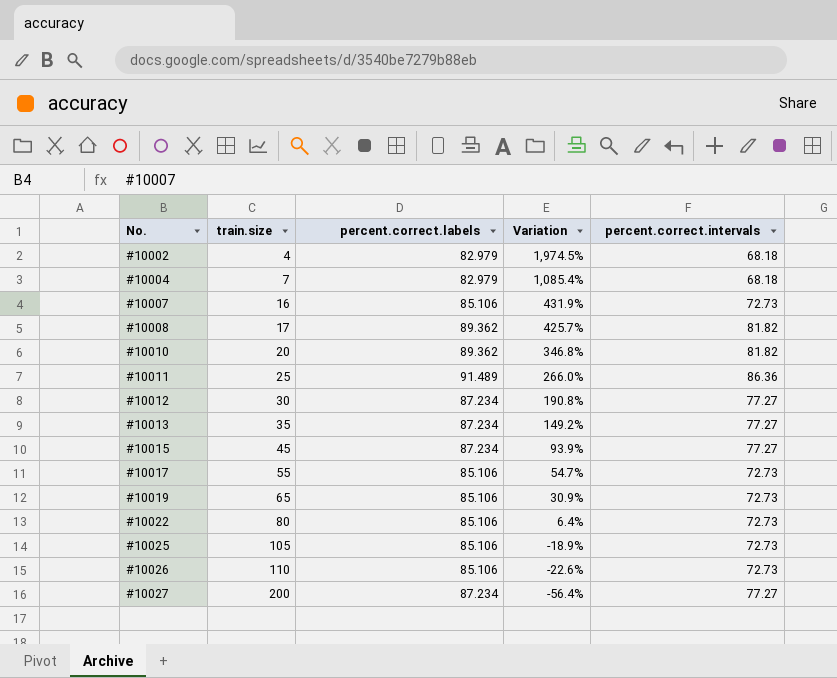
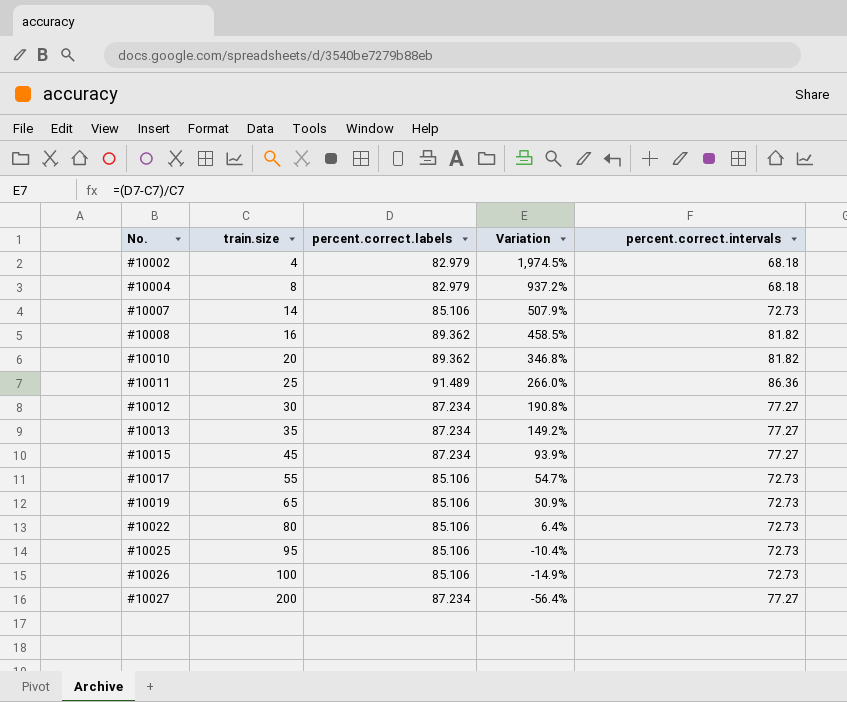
#10004 | train.size: 7 -> 8
#10004 | Variation: 1,085.4% -> 937.2%
#10007 | train.size: 16 -> 14
#10007 | Variation: 431.9% -> 507.9%
#10008 | train.size: 17 -> 16
#10008 | Variation: 425.7% -> 458.5%
#10025 | train.size: 105 -> 95
#10025 | Variation: -18.9% -> -10.4%
#10026 | train.size: 110 -> 100
#10026 | Variation: -22.6% -> -14.9%

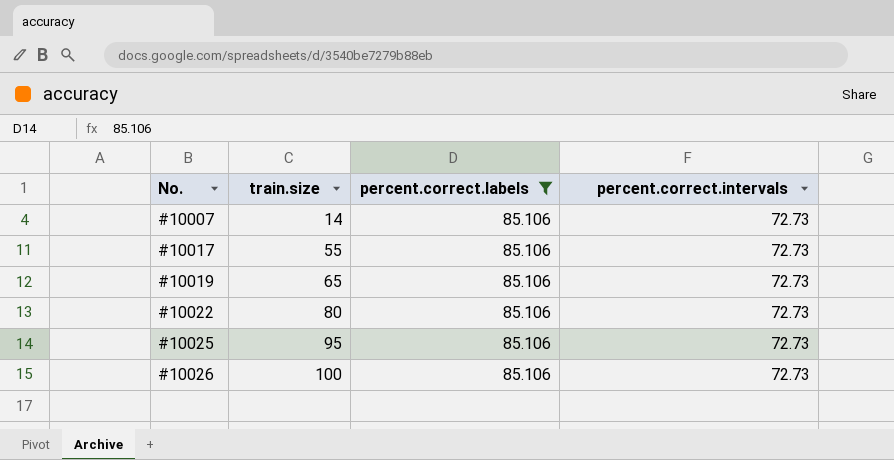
filter: none -> percent.correct.labels = 85.106
column Variation | formula: ([percent.correct.labels] - [train.size]) / [train.size] -> none

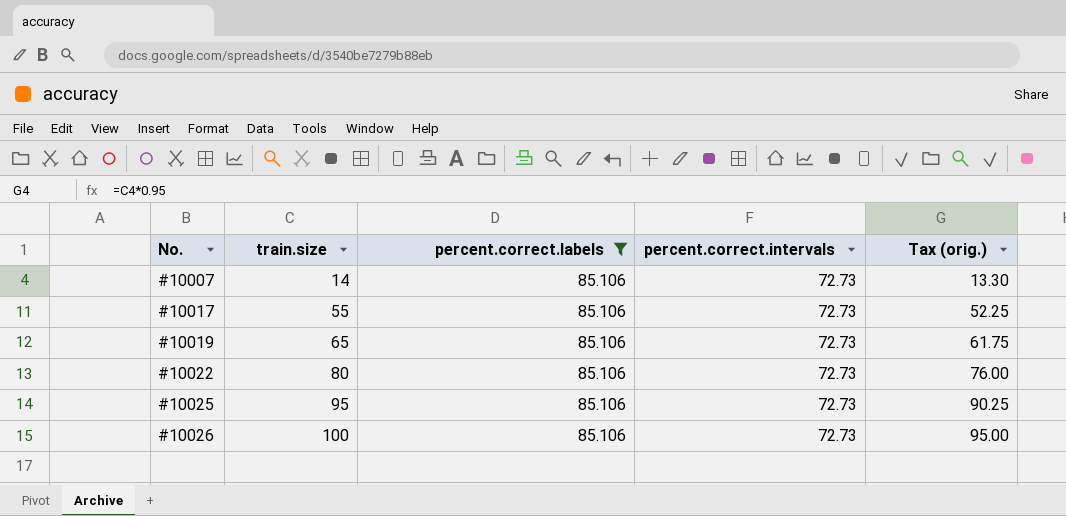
column Tax (orig.) | formula: none -> [train.size] * 0.95

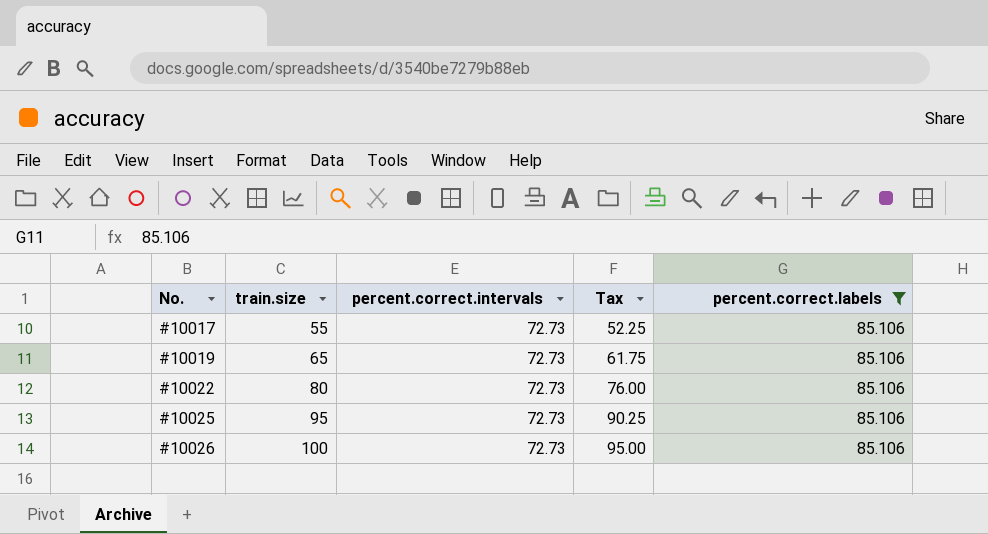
column name: Tax (orig.) -> Tax
column percent.correct.labels | position: 3 -> 5
row #10007: 14 | 85.106 | 72.73 | 13.30 -> none

